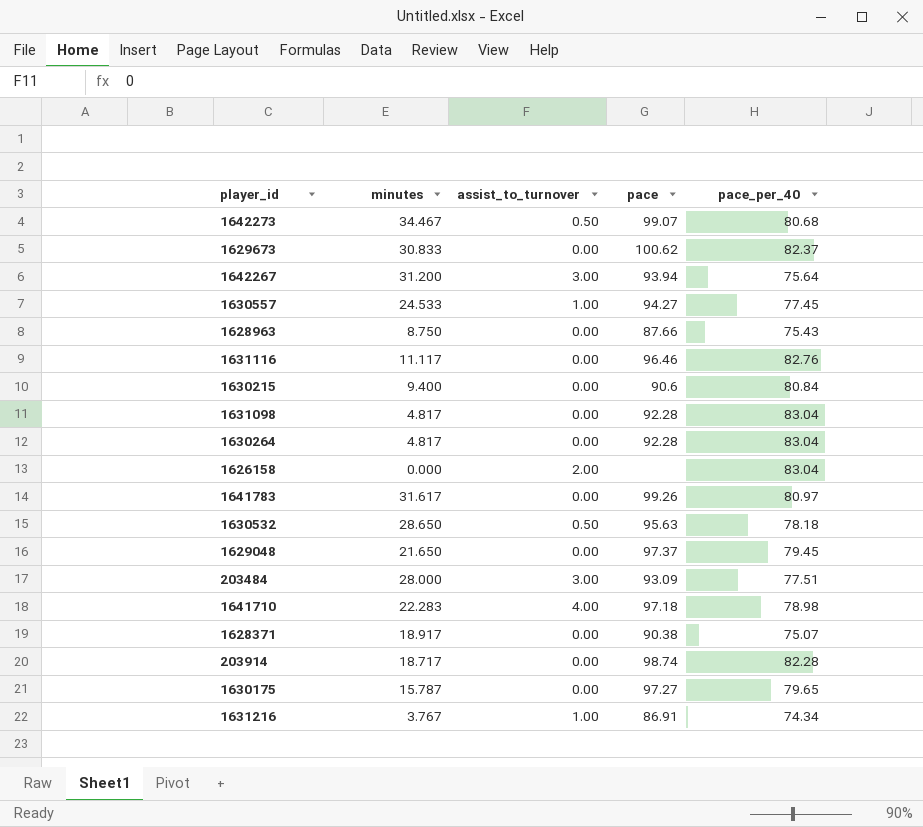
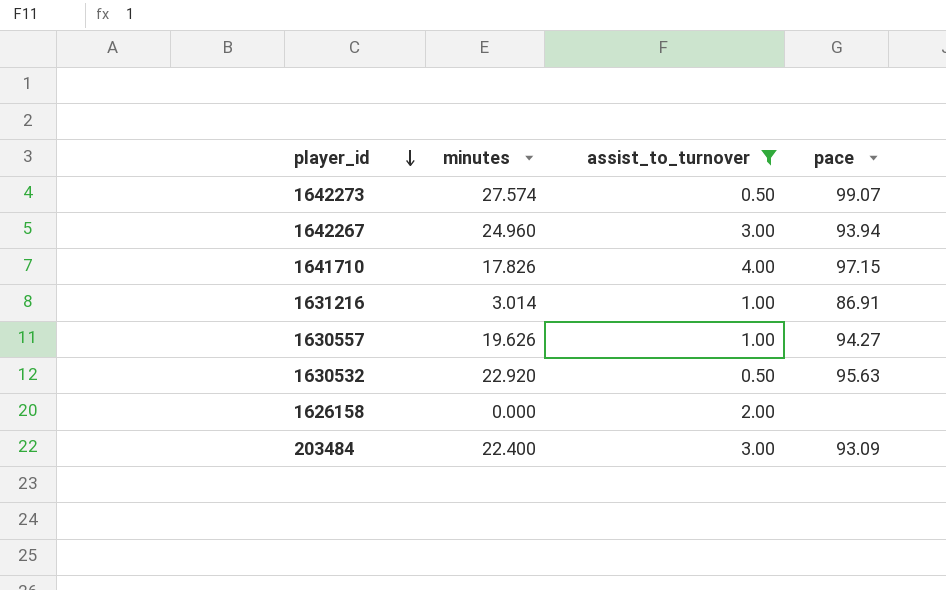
filter: none -> assist_to_turnover != 0.00
row order: none -> player_id descending
column pace_per_40 | position: 5 -> none
1642273 | minutes: 34.467 -> 27.574
1642267 | minutes: 31.200 -> 24.960
1641710 | minutes: 22.283 -> 17.826
1641710 | pace: 97.18 -> 97.15
1631216 | minutes: 3.767 -> 3.014
1630557 | minutes: 24.533 -> 19.626
1630532 | minutes: 28.650 -> 22.920
203484 | minutes: 28.000 -> 22.400

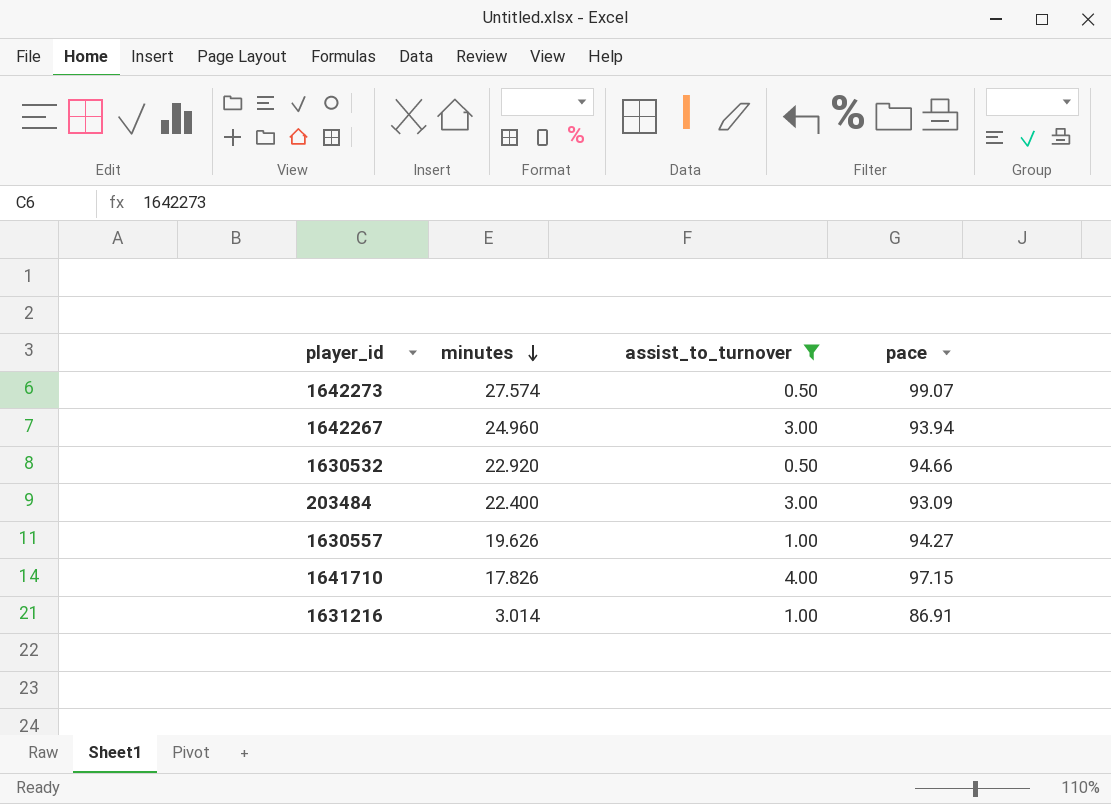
row order: player_id descending -> minutes descending
row 1626158: 0.000 | 2.00 | none -> none
1630532 | pace: 95.63 -> 94.66

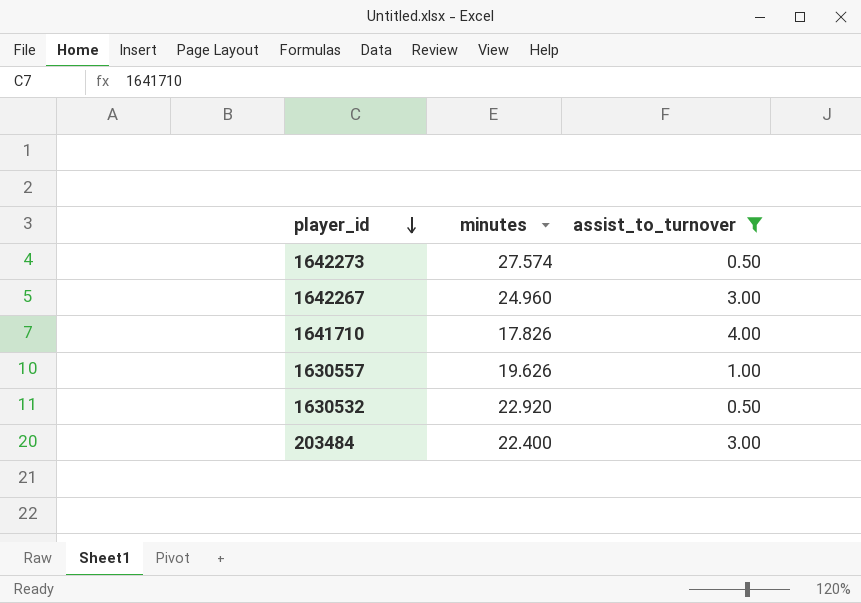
row order: minutes descending -> player_id descending
column pace | position: 4 -> none
row 1631216: 3.014 | 1.00 | 86.91 -> none

